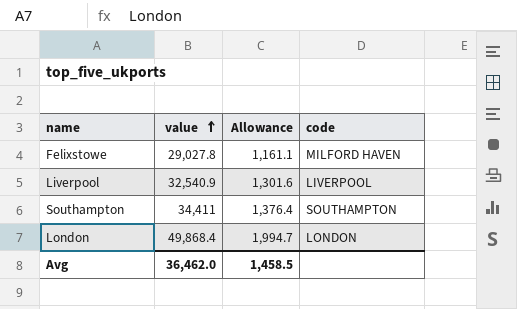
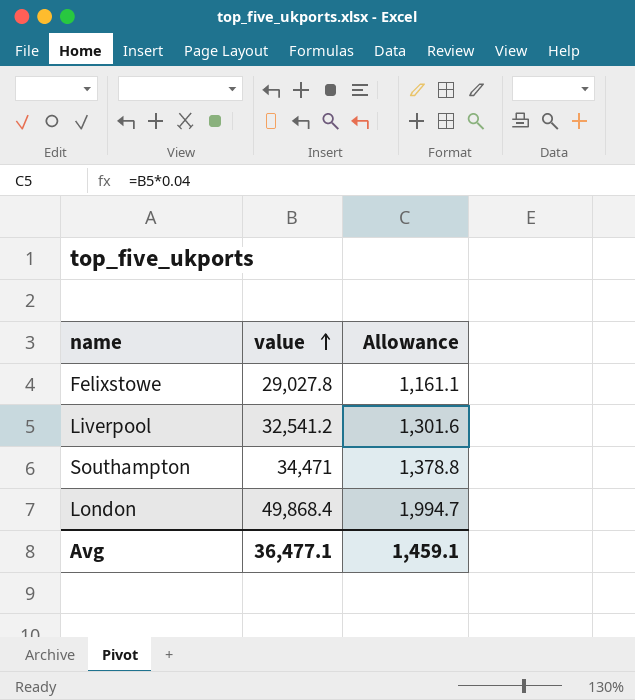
column code | position: 4 -> none
Liverpool | value: 32,540.9 -> 32,541.2
Southampton | value: 34,411 -> 34,471
Southampton | Allowance: 1,376.4 -> 1,378.8
Avg | value: 36,462.0 -> 36,477.1
Avg | Allowance: 1,458.5 -> 1,459.1

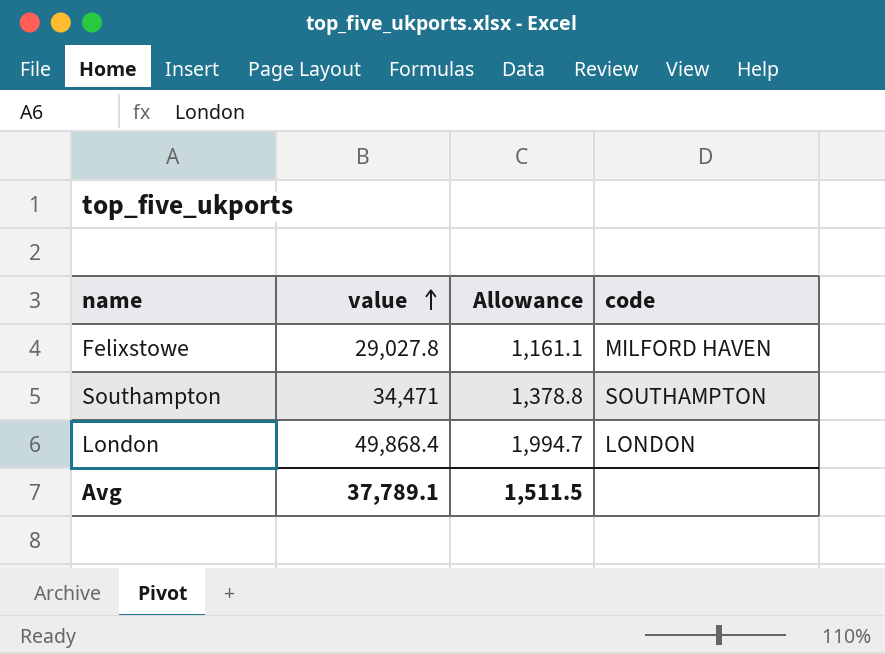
column code | position: none -> 4
row Liverpool: 32,541.2 | 1,301.6 -> none
Avg | value: 36,477.1 -> 37,789.1
Avg | Allowance: 1,459.1 -> 1,511.5

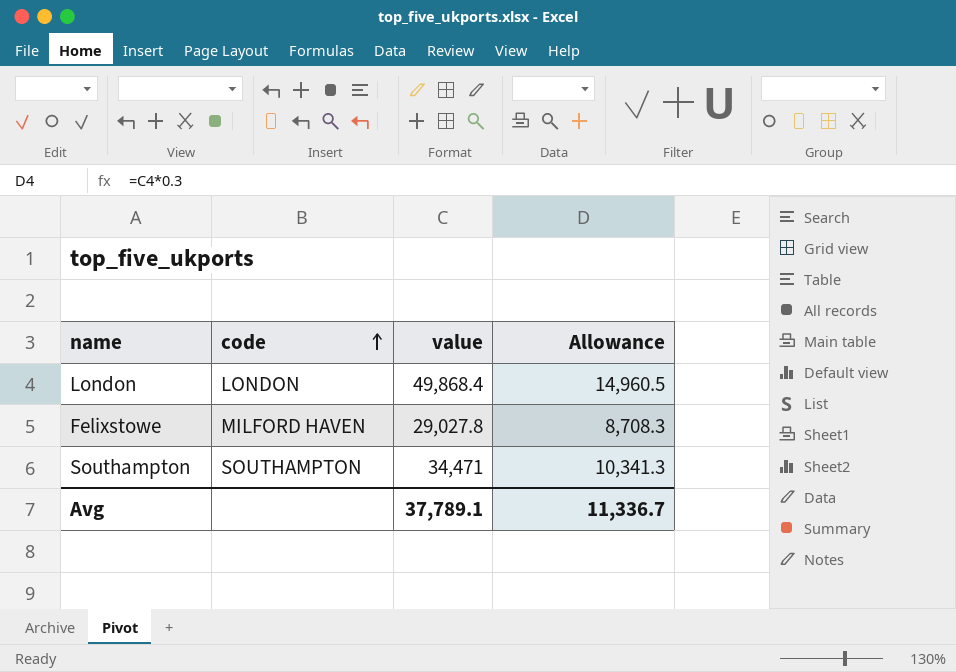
row order: value ascending -> code ascending
column code | position: 4 -> 2
column Allowance | formula: [value] * 0.04 -> [value] * 0.3
Avg | Allowance: 1,511.5 -> 11,336.7

